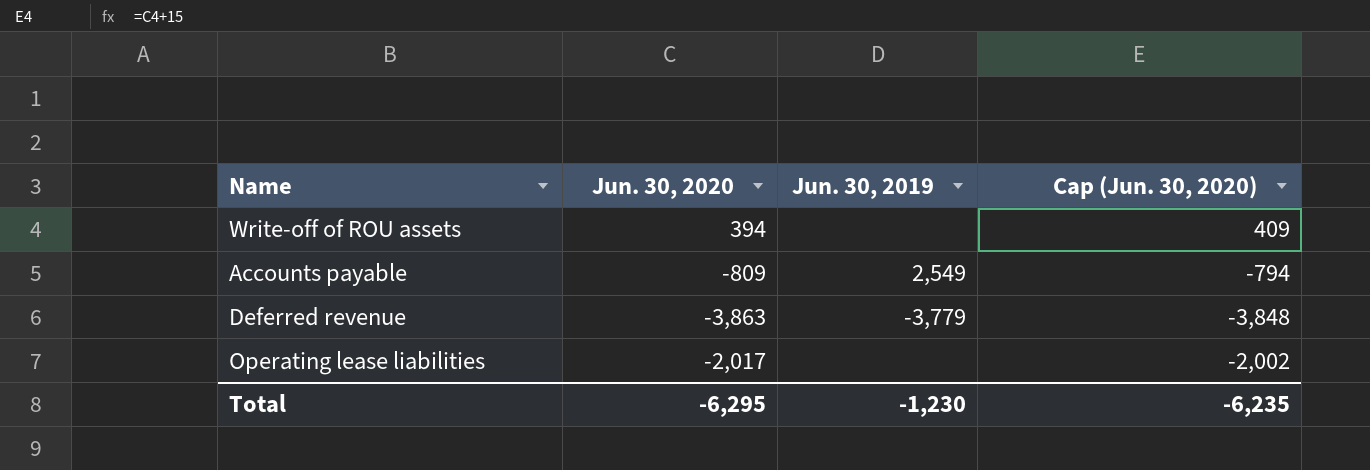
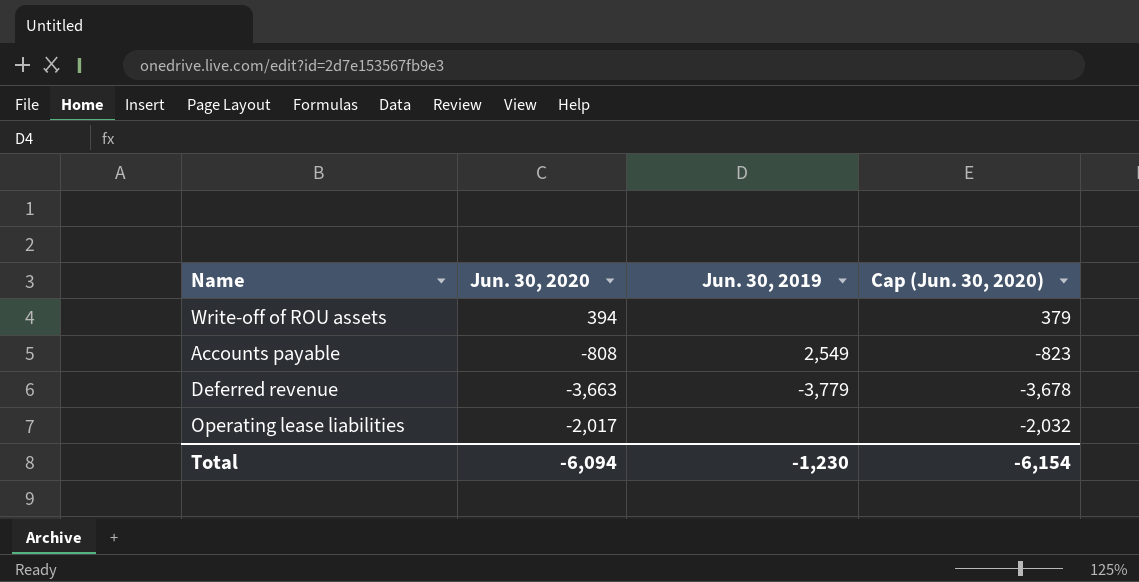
column Cap (Jun. 30, 2020) | formula: [Jun. 30, 2020] + 15 -> [Jun. 30, 2020] - 15
Accounts payable | Jun. 30, 2020: -809 -> -808
Deferred revenue | Jun. 30, 2020: -3,863 -> -3,663
Total | Jun. 30, 2020: -6,295 -> -6,094
Total | Cap (Jun. 30, 2020): -6,235 -> -6,154

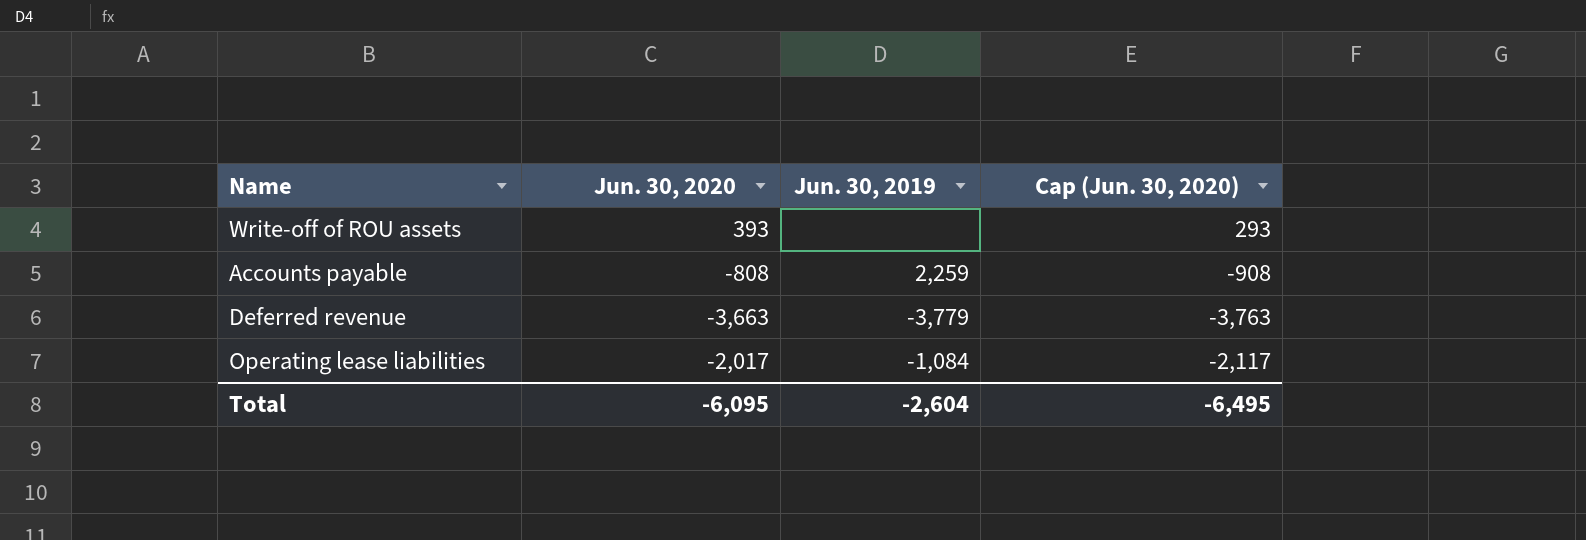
column Cap (Jun. 30, 2020) | formula: [Jun. 30, 2020] - 15 -> [Jun. 30, 2020] - 100
Write-off of ROU assets | Jun. 30, 2020: 394 -> 393
Accounts payable | Jun. 30, 2019: 2,549 -> 2,259
Operating lease liabilities | Jun. 30, 2019: none -> -1,084
Total | Jun. 30, 2020: -6,094 -> -6,095
Total | Jun. 30, 2019: -1,230 -> -2,604
Total | Cap (Jun. 30, 2020): -6,154 -> -6,495

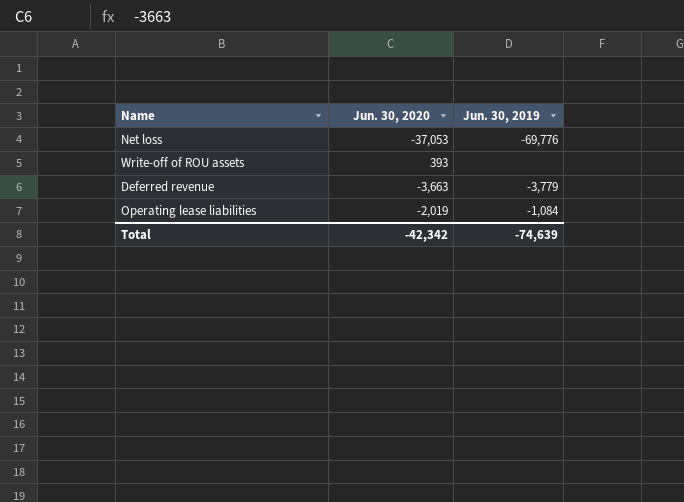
column Cap (Jun. 30, 2020) | formula: [Jun. 30, 2020] - 100 -> none
row Accounts payable: -808 | 2,259 | -908 -> none
row Net loss: none -> -37,053 | -69,776
Operating lease liabilities | Jun. 30, 2020: -2,017 -> -2,019
Total | Jun. 30, 2020: -6,095 -> -42,342
Total | Jun. 30, 2019: -2,604 -> -74,639

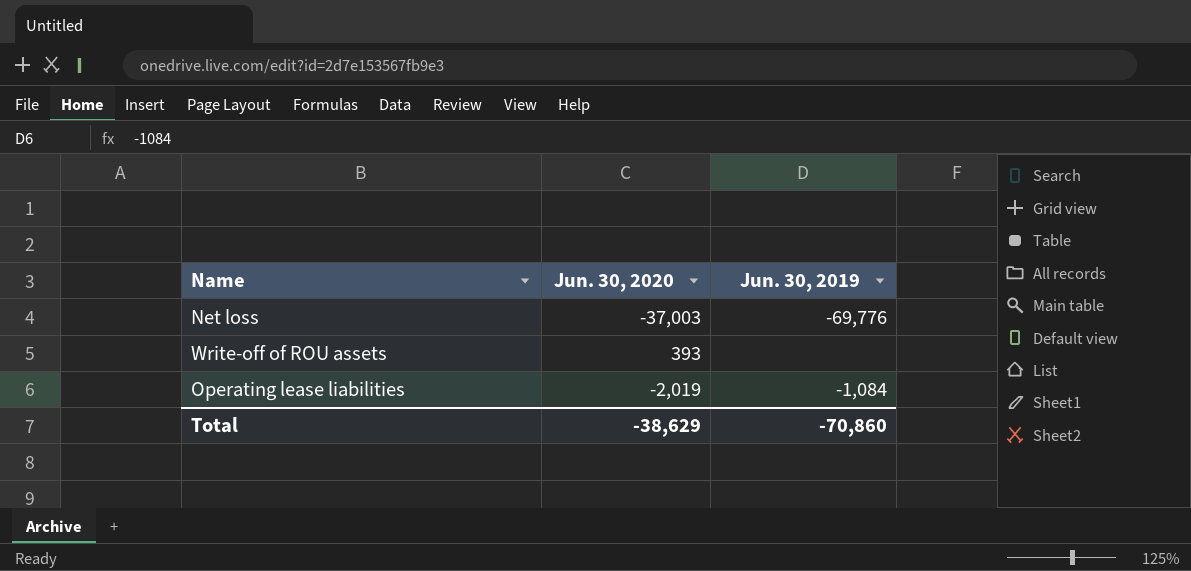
row Deferred revenue: -3,663 | -3,779 -> none
Net loss | Jun. 30, 2020: -37,053 -> -37,003
Total | Jun. 30, 2020: -42,342 -> -38,629
Total | Jun. 30, 2019: -74,639 -> -70,860

